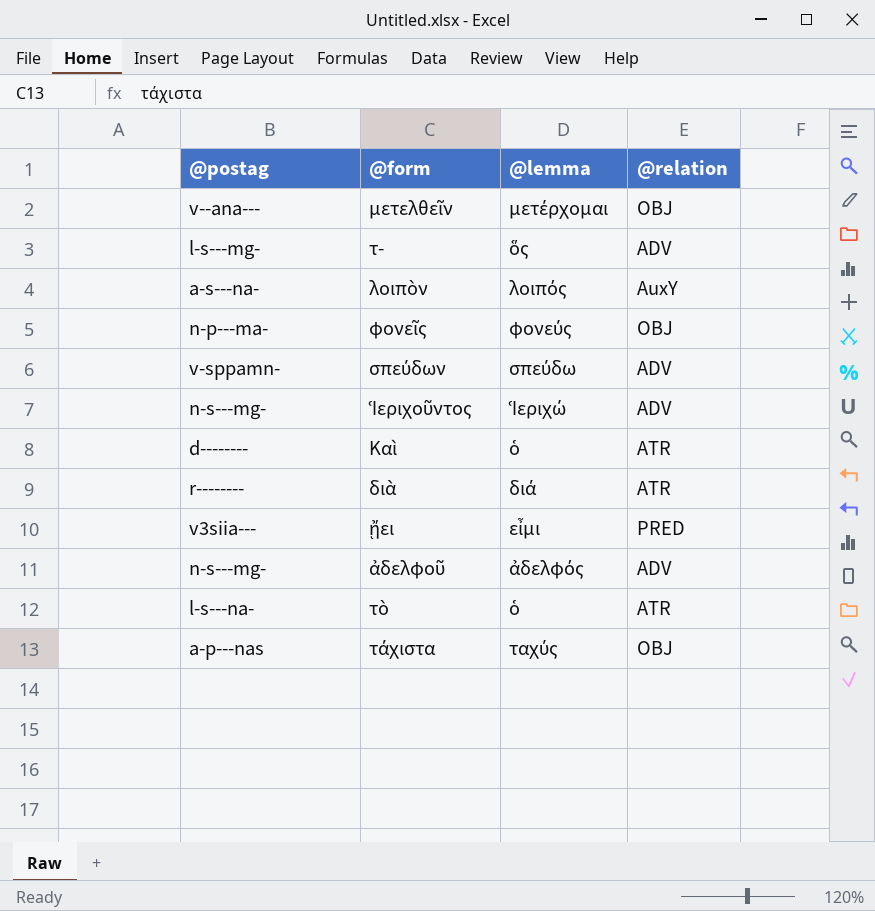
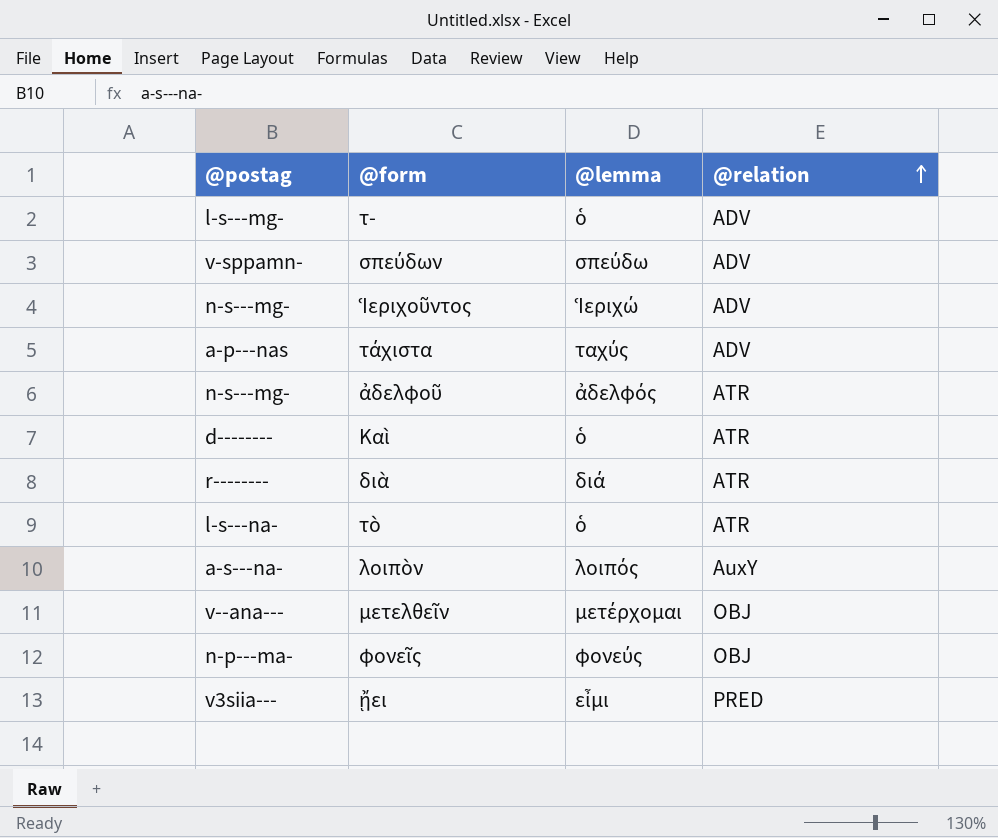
row order: none -> @relation ascending
τ- | @lemma: ὅς -> ὁ
τάχιστα | @relation: OBJ -> ADV
ἀδελφοῦ | @relation: ADV -> ATR

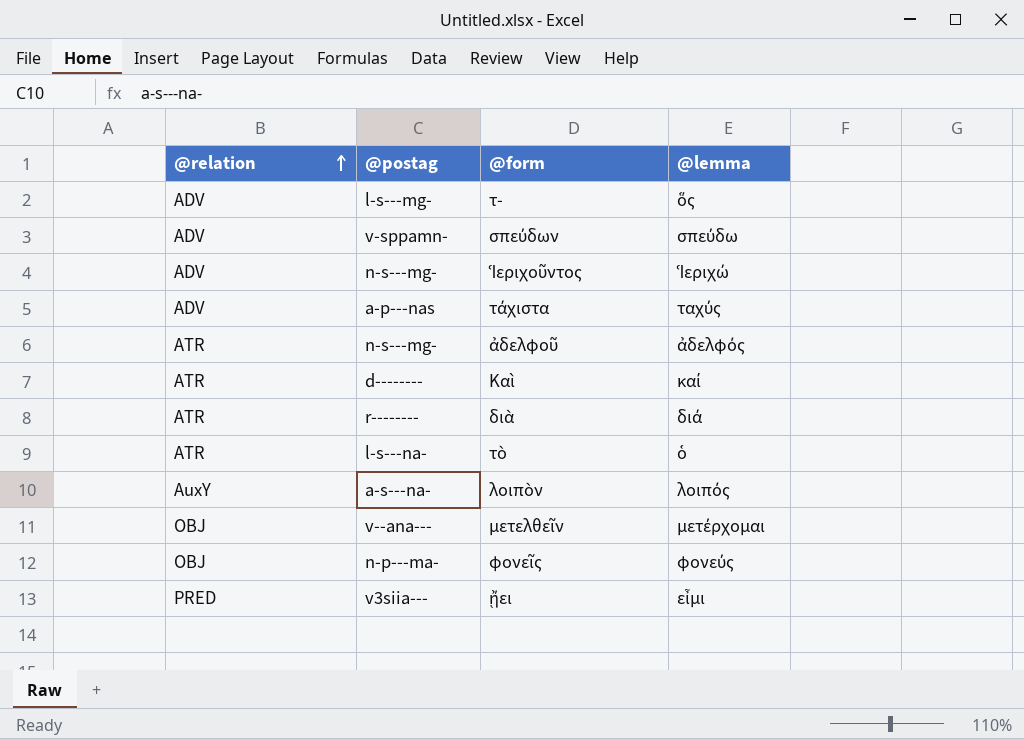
column @relation | position: 4 -> 1
τ- | @lemma: ὁ -> ὅς
Καὶ | @lemma: ὁ -> καί

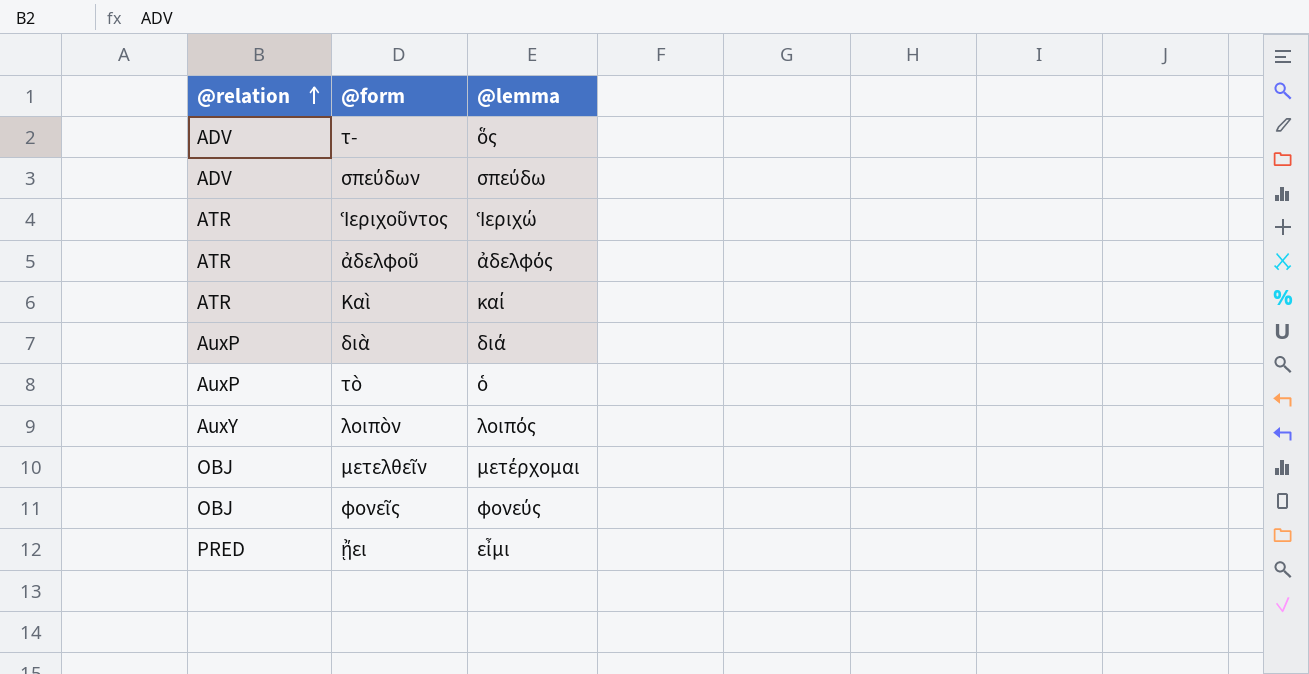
column @postag | position: 2 -> none
row τάχιστα: ADV | a-p---nas | ταχύς -> none
Ἱεριχοῦντος | @relation: ADV -> ATR
διὰ | @relation: ATR -> AuxP
τὸ | @relation: ATR -> AuxP

